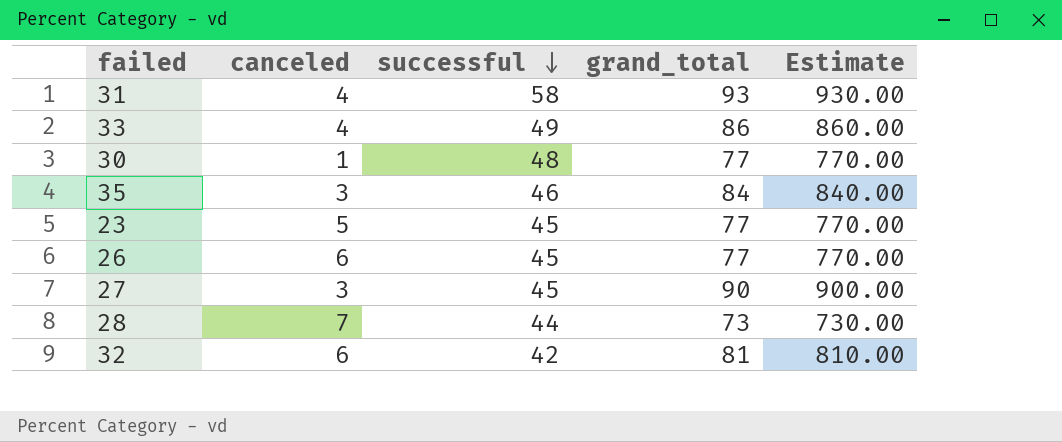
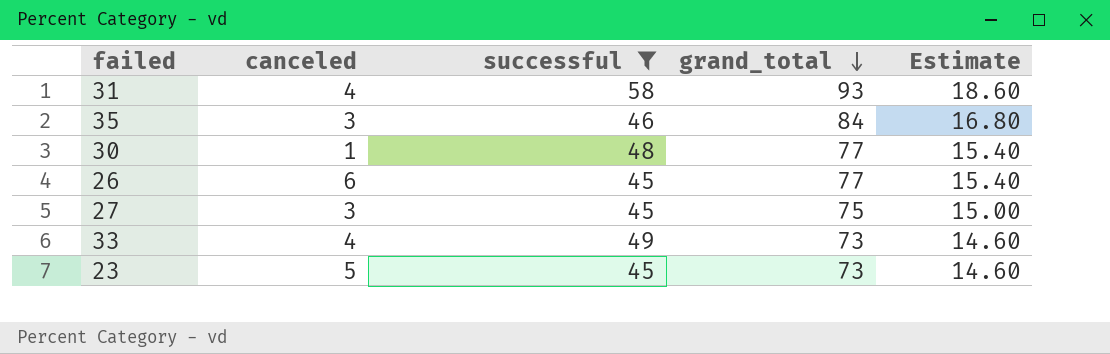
filter: none -> successful >= 45
row order: successful descending -> grand_total descending
column Estimate | formula: [grand_total] * 10 -> [grand_total] * 0.2
27 | grand_total: 90 -> 75
33 | grand_total: 86 -> 73
23 | grand_total: 77 -> 73

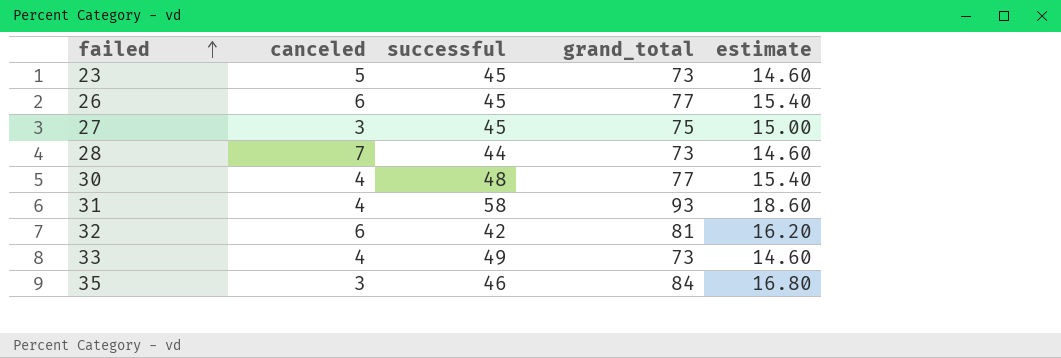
filter: successful >= 45 -> none
row order: grand_total descending -> failed ascending
column name: Estimate -> estimate
30 | canceled: 1 -> 4

